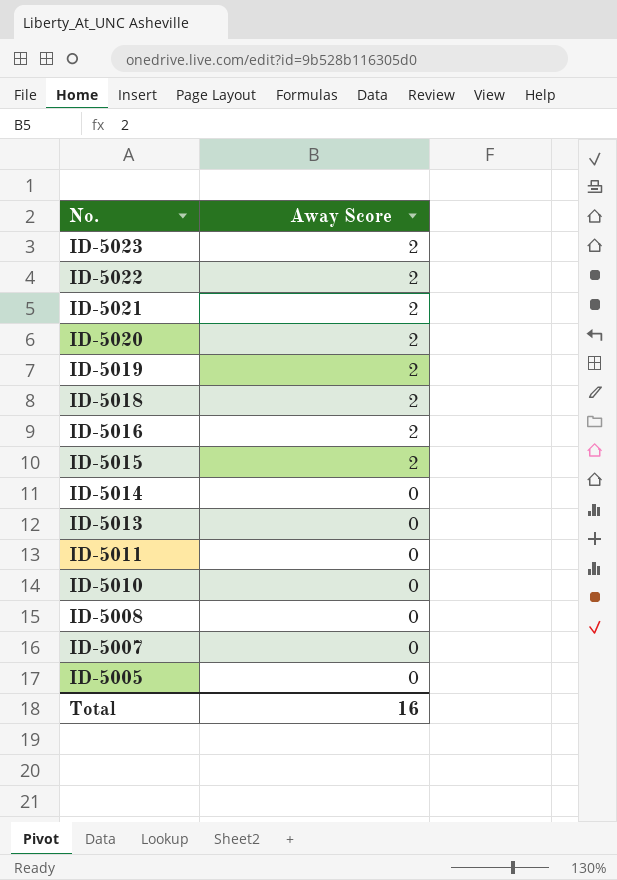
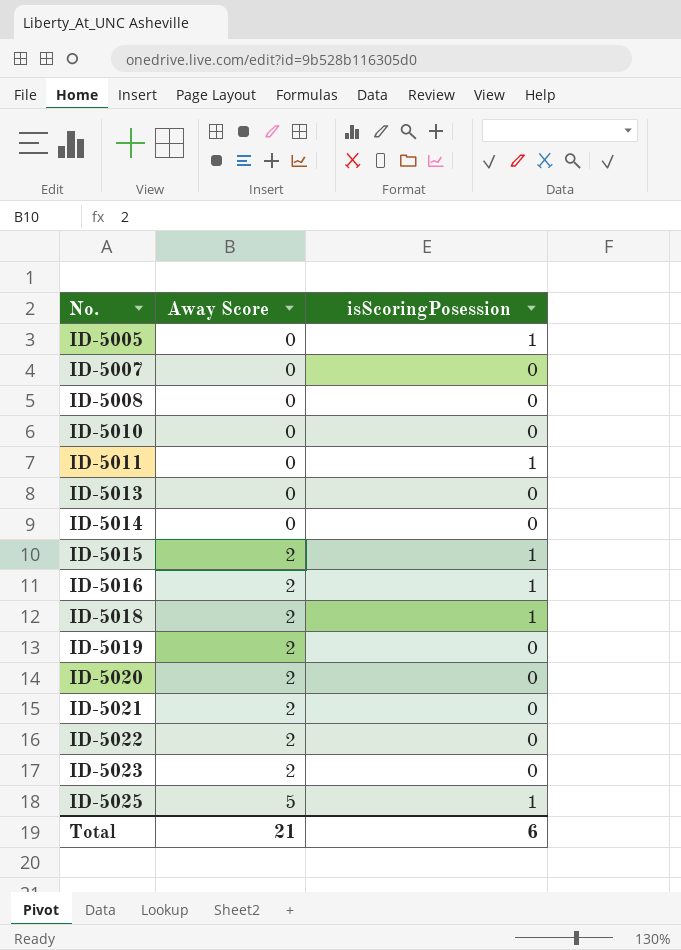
row order: No. descending -> No. ascending
column isScoringPosession | position: none -> 3
row ID-5025: none -> 5 | 1
Total | Away Score: 16 -> 21

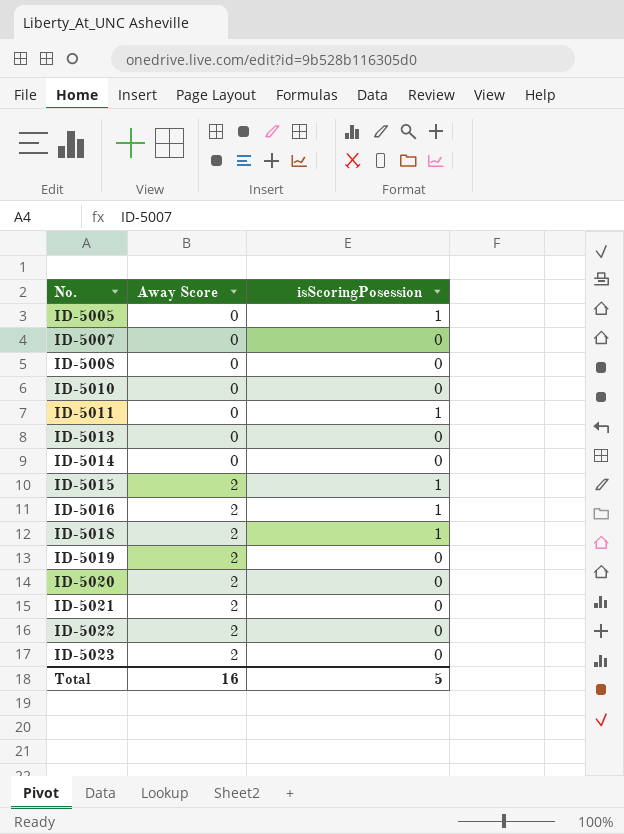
row ID-5025: 5 | 1 -> none
Total | Away Score: 21 -> 16
Total | isScoringPosession: 6 -> 5

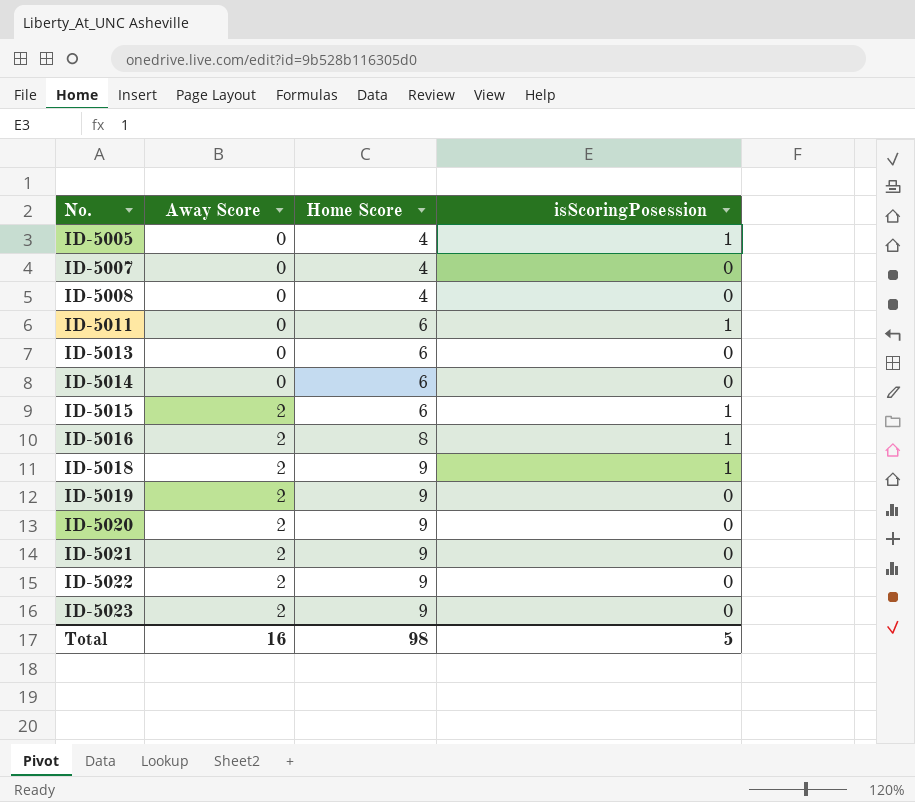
column Home Score | position: none -> 3
row ID-5010: 0 | 0 -> none

